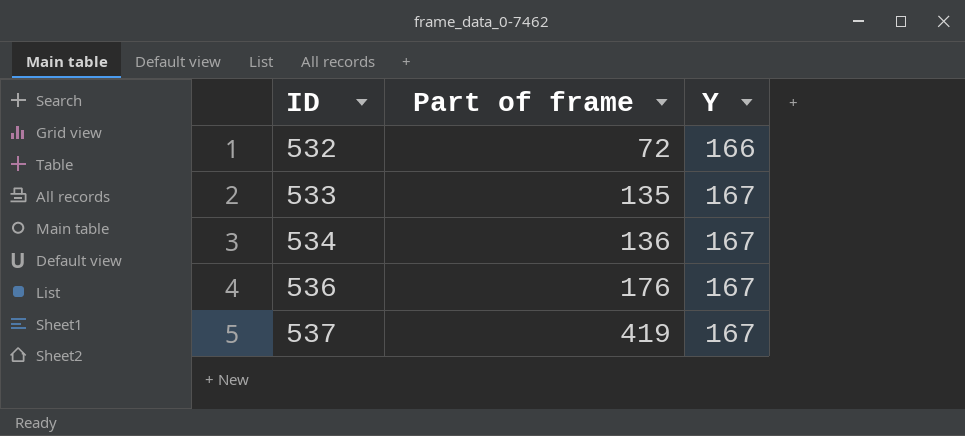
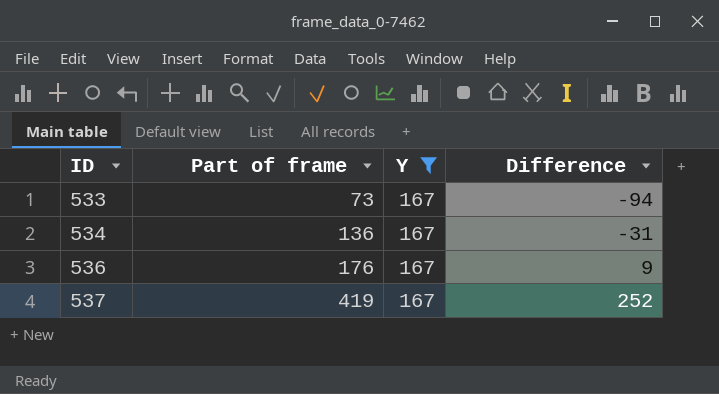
filter: none -> Y = 167
column Difference | formula: none -> [Part of frame] - [Y]
533 | Part of frame: 135 -> 73

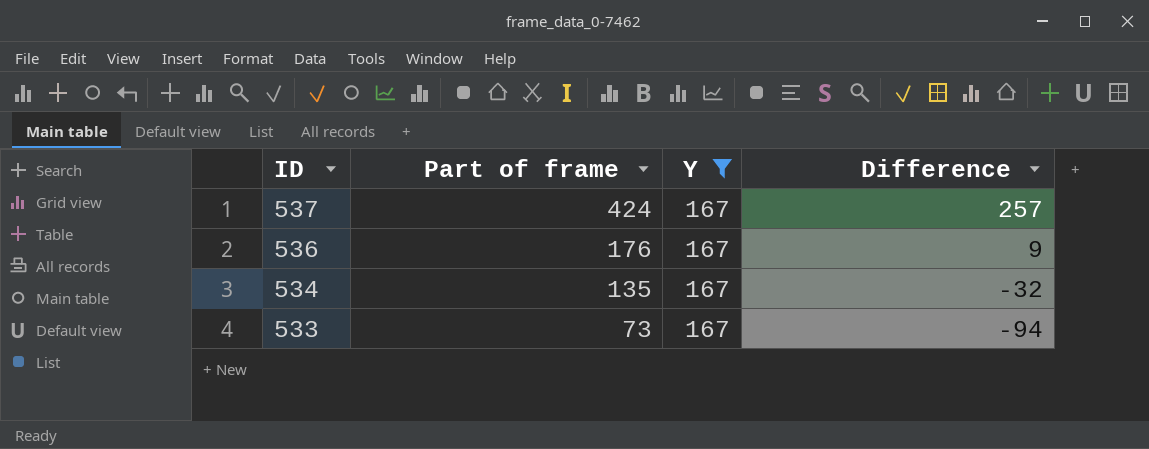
row order: ID ascending -> ID descending
537 | Part of frame: 419 -> 424
537 | Difference: 252 -> 257
534 | Part of frame: 136 -> 135
534 | Difference: -31 -> -32

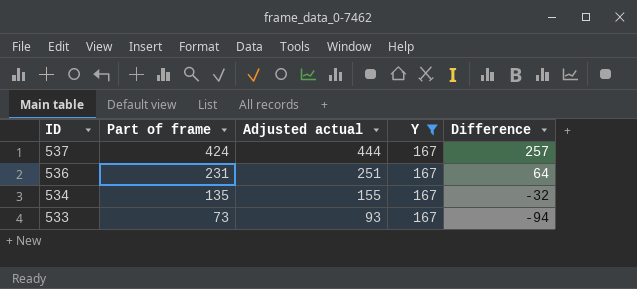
column Adjusted actual | formula: none -> [Part of frame] + 20
536 | Part of frame: 176 -> 231
536 | Difference: 9 -> 64

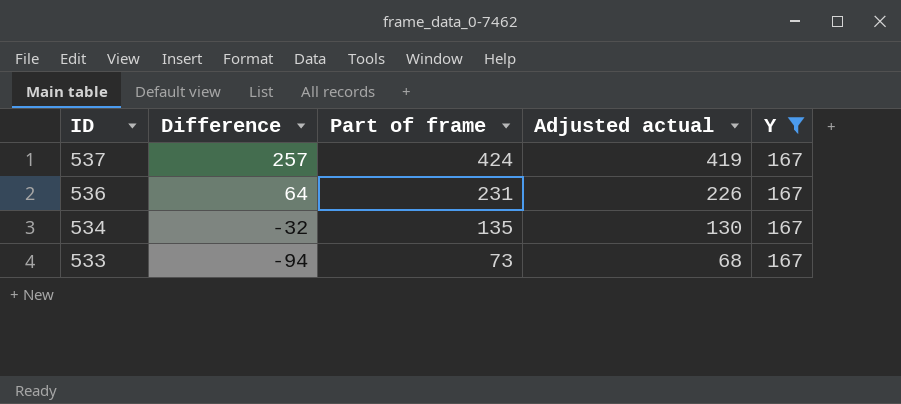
column Difference | position: 5 -> 2
column Adjusted actual | formula: [Part of frame] + 20 -> [Part of frame] - 5

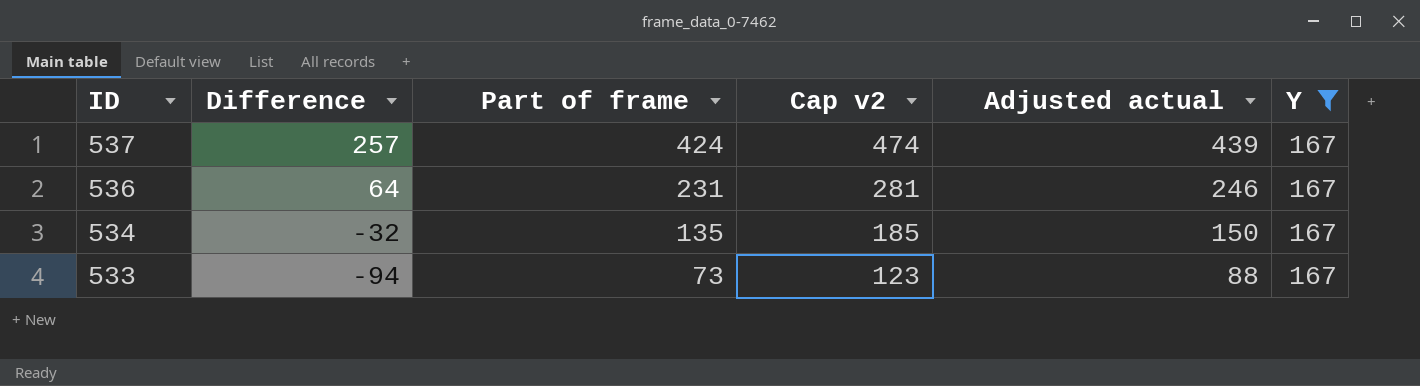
column Cap v2 | formula: none -> [Part of frame] + 50
column Adjusted actual | formula: [Part of frame] - 5 -> [Part of frame] + 15

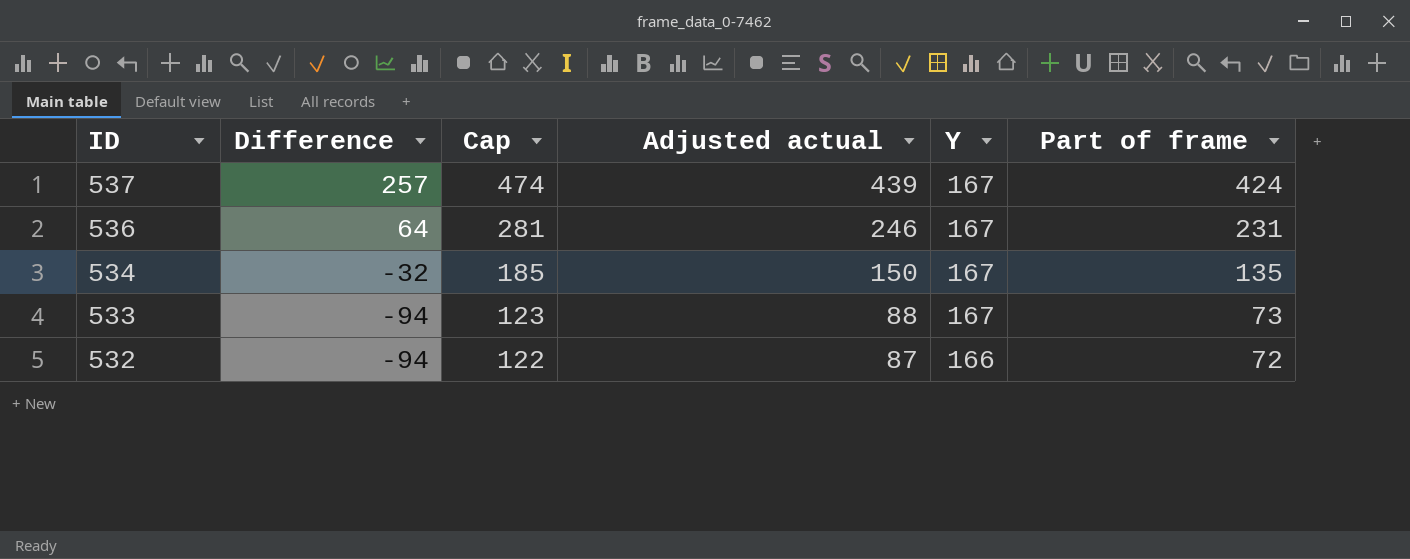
filter: Y = 167 -> none
column name: Cap v2 -> Cap
column Part of frame | position: 3 -> 6

